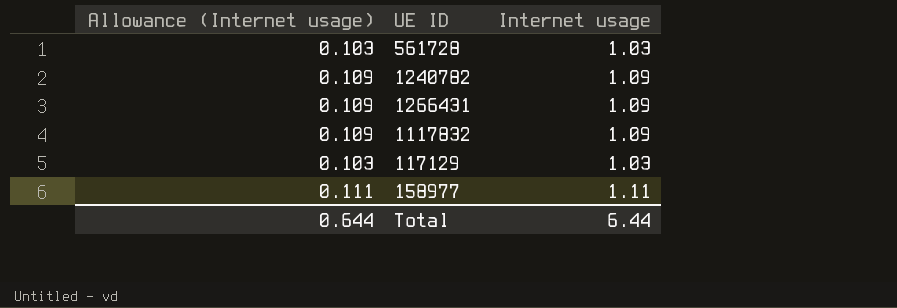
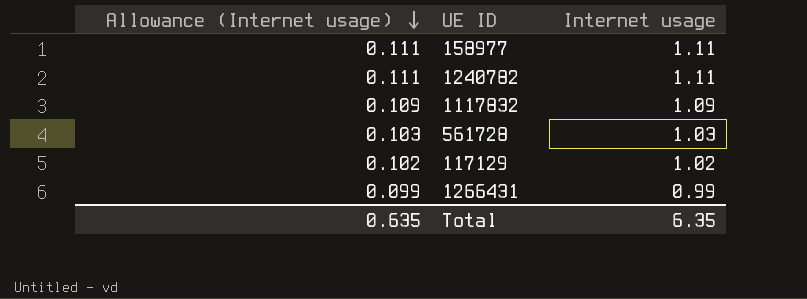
row order: none -> Allowance (Internet usage) descending
1240782 | Allowance (Internet usage): 0.109 -> 0.111
1240782 | Internet usage: 1.09 -> 1.11
117129 | Allowance (Internet usage): 0.103 -> 0.102
117129 | Internet usage: 1.03 -> 1.02
1266431 | Allowance (Internet usage): 0.109 -> 0.099
1266431 | Internet usage: 1.09 -> 0.99
Total | Allowance (Internet usage): 0.644 -> 0.635
Total | Internet usage: 6.44 -> 6.35

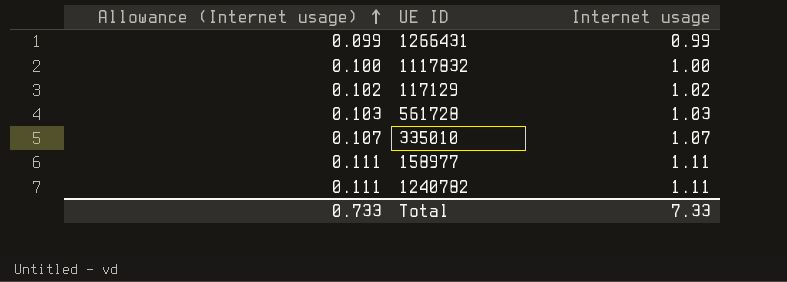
row order: Allowance (Internet usage) descending -> Allowance (Internet usage) ascending
1117832 | Allowance (Internet usage): 0.109 -> 0.100
1117832 | Internet usage: 1.09 -> 1.00
row 335010: none -> 0.107 | 1.07
Total | Allowance (Internet usage): 0.635 -> 0.733
Total | Internet usage: 6.35 -> 7.33

